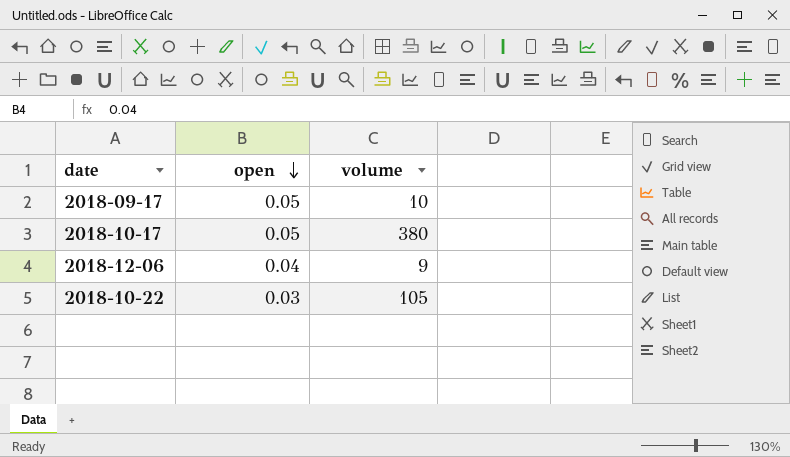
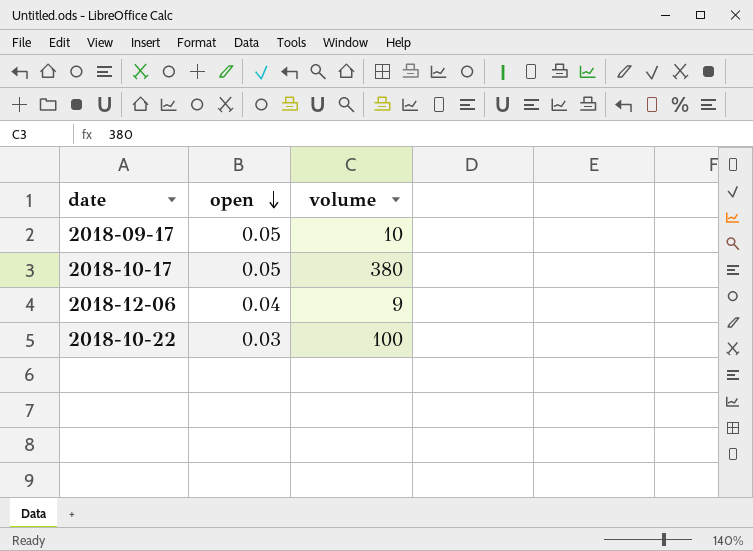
2018-10-22 | volume: 105 -> 100

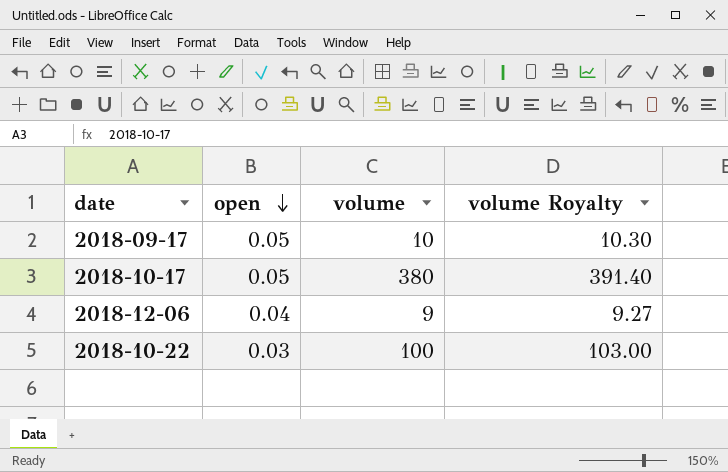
column volume Royalty | formula: none -> [volume] * 1.03

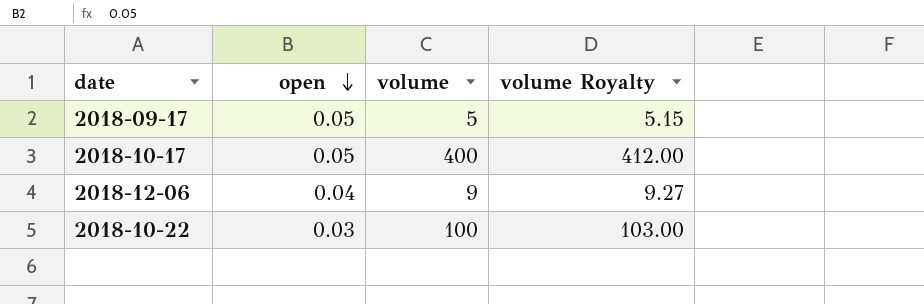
2018-09-17 | volume: 10 -> 5
2018-09-17 | volume Royalty: 10.30 -> 5.15
2018-10-17 | volume: 380 -> 400
2018-10-17 | volume Royalty: 391.40 -> 412.00

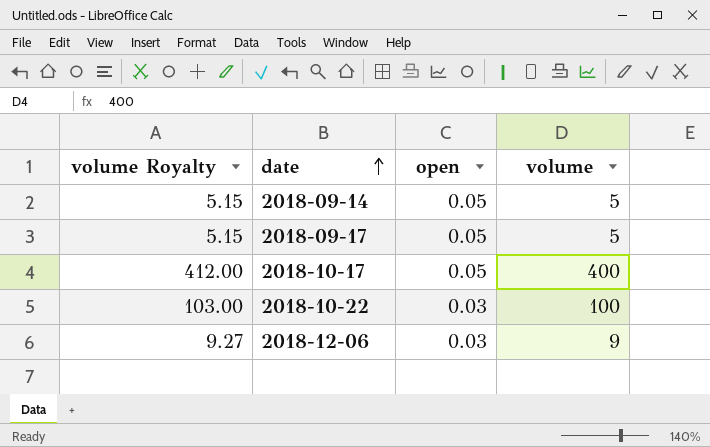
row order: open descending -> date ascending
column volume Royalty | position: 4 -> 1
row 2018-09-14: none -> 5.15 | 0.05 | 5
2018-12-06 | open: 0.04 -> 0.03

